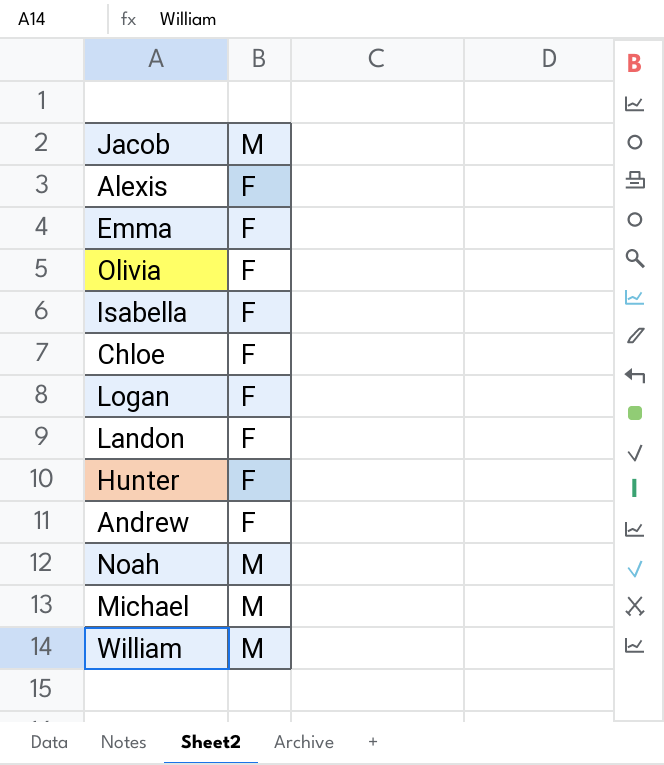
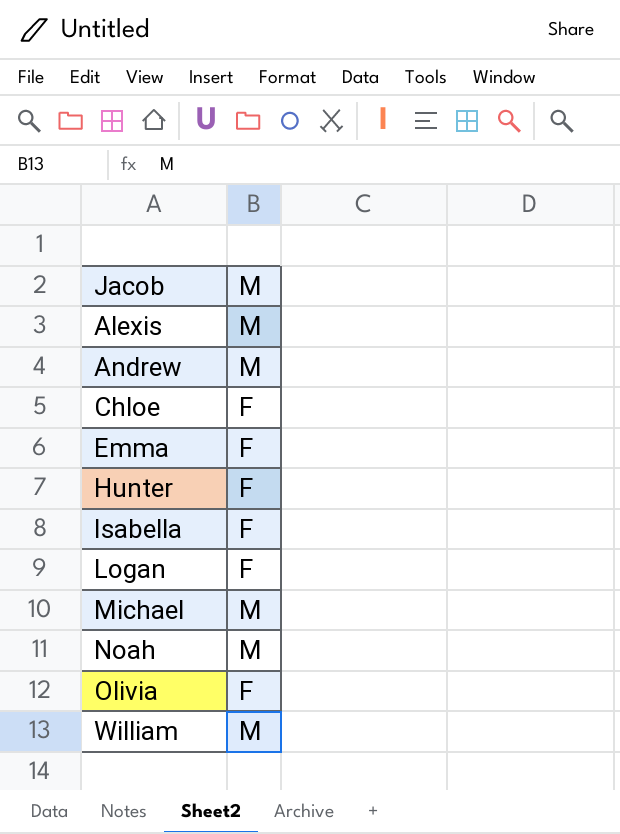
row order: M ascending -> Jacob ascending
row Landon: F -> none
Alexis | M: F -> M
Andrew | M: F -> M

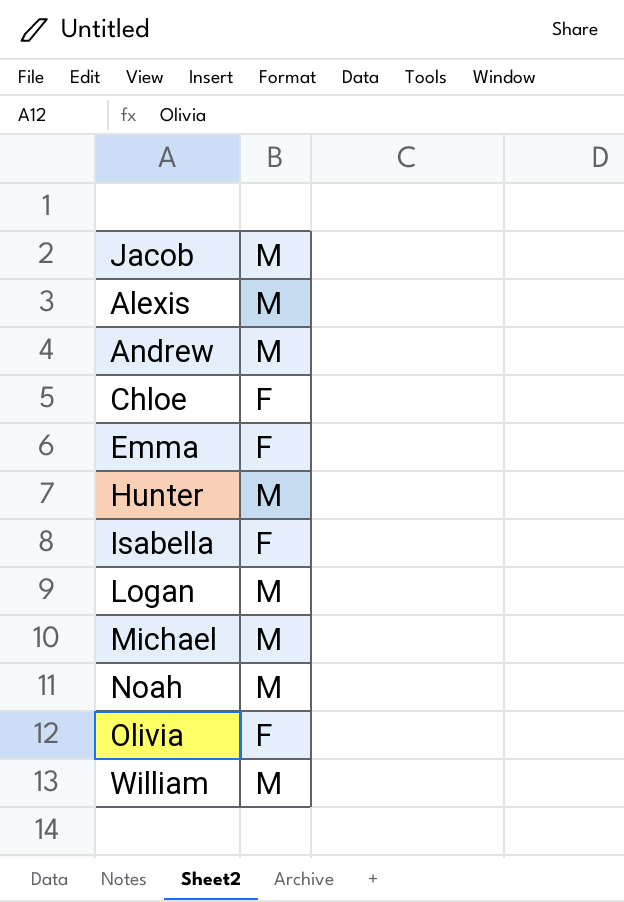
Hunter | M: F -> M
Logan | M: F -> M

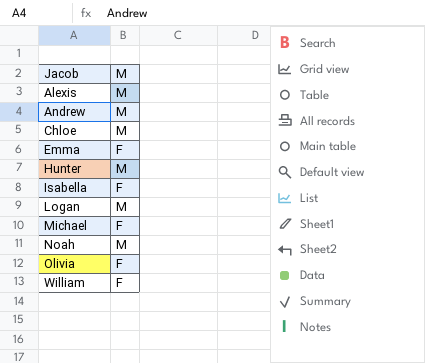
Chloe | M: F -> M
Michael | M: M -> F
William | M: M -> F

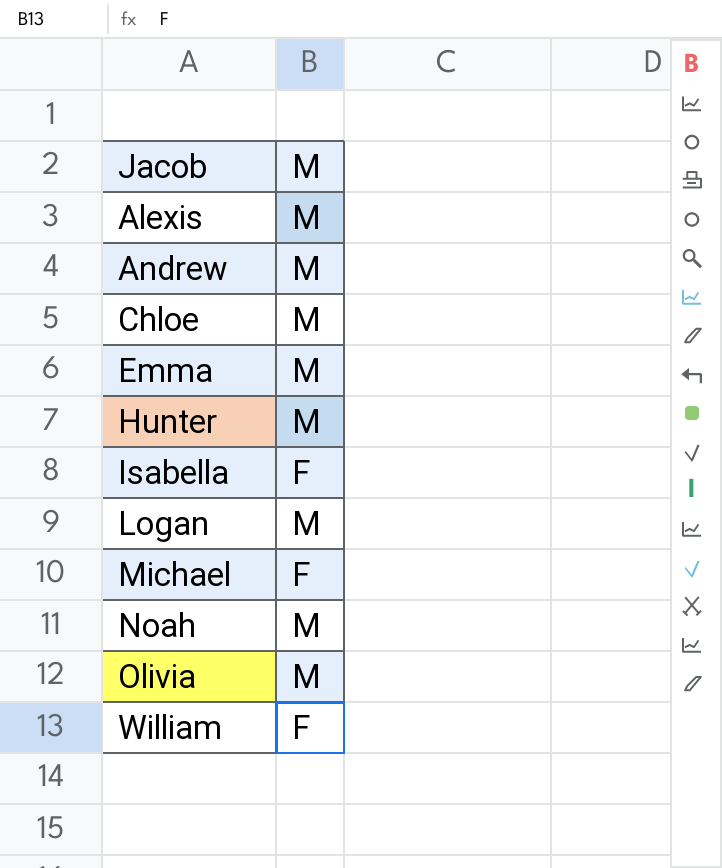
Emma | M: F -> M
Olivia | M: F -> M

